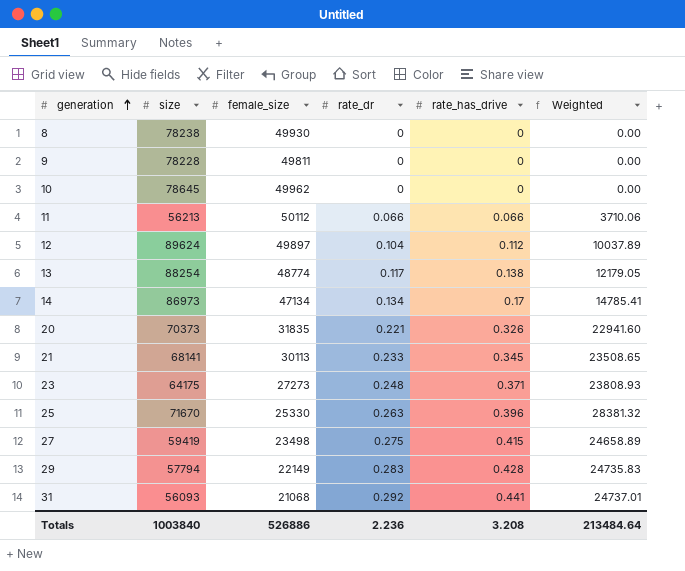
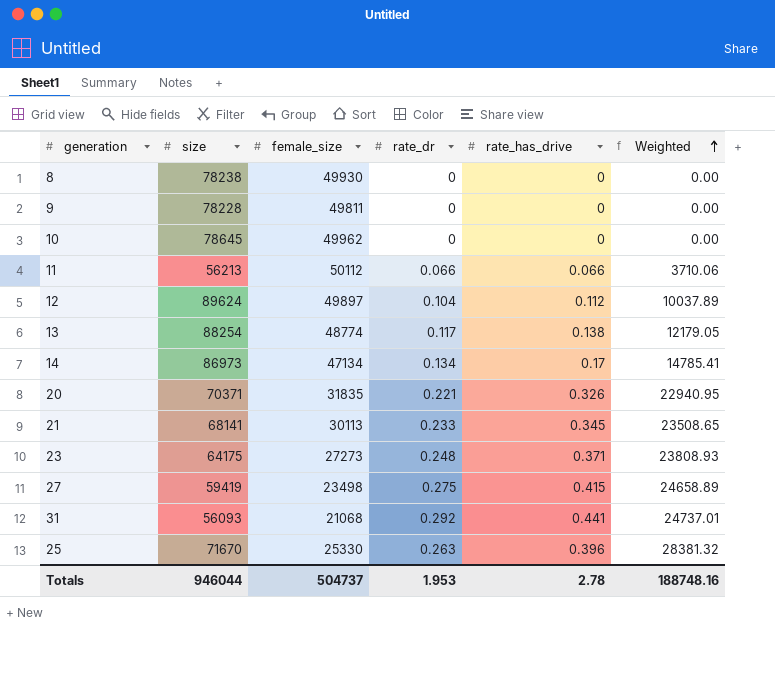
row order: generation ascending -> Weighted ascending
row 29: 57794 | 22149 | 0.283 | 0.428 | 24735.83 -> none
20 | size: 70373 -> 70371
20 | Weighted: 22941.60 -> 22940.95
Totals | size: 1003840 -> 946044
Totals | female_size: 526886 -> 504737
Totals | rate_dr: 2.236 -> 1.953
Totals | rate_has_drive: 3.208 -> 2.78
Totals | Weighted: 213484.64 -> 188748.16

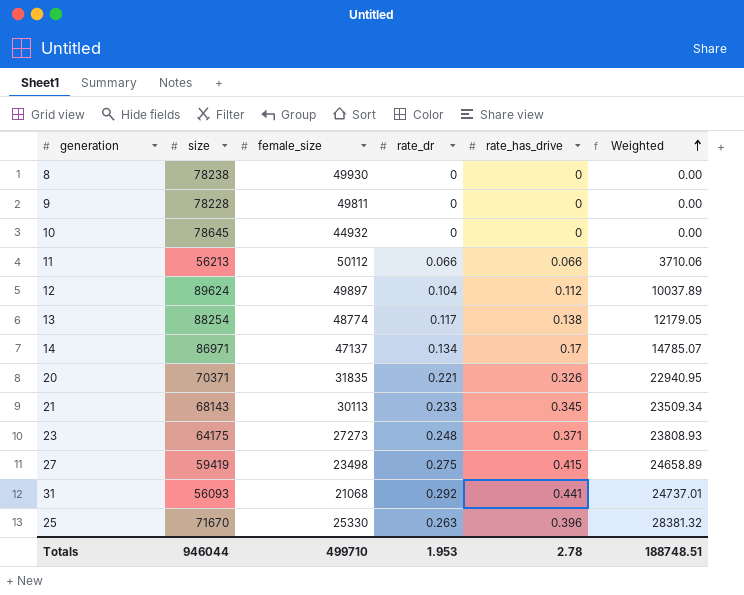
10 | female_size: 49962 -> 44932
14 | size: 86973 -> 86971
14 | female_size: 47134 -> 47137
14 | Weighted: 14785.41 -> 14785.07
21 | size: 68141 -> 68143
21 | Weighted: 23508.65 -> 23509.34
Totals | female_size: 504737 -> 499710
Totals | Weighted: 188748.16 -> 188748.51

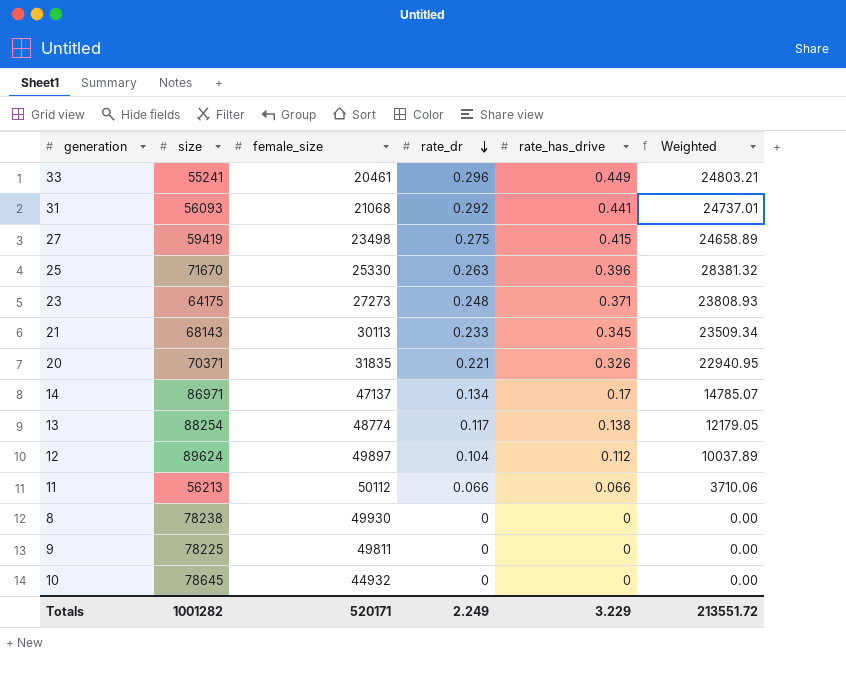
row order: Weighted ascending -> rate_dr descending
row 33: none -> 55241 | 20461 | 0.296 | 0.449 | 24803.21
9 | size: 78228 -> 78225
Totals | size: 946044 -> 1001282
Totals | female_size: 499710 -> 520171
Totals | rate_dr: 1.953 -> 2.249
Totals | rate_has_drive: 2.78 -> 3.229
Totals | Weighted: 188748.51 -> 213551.72

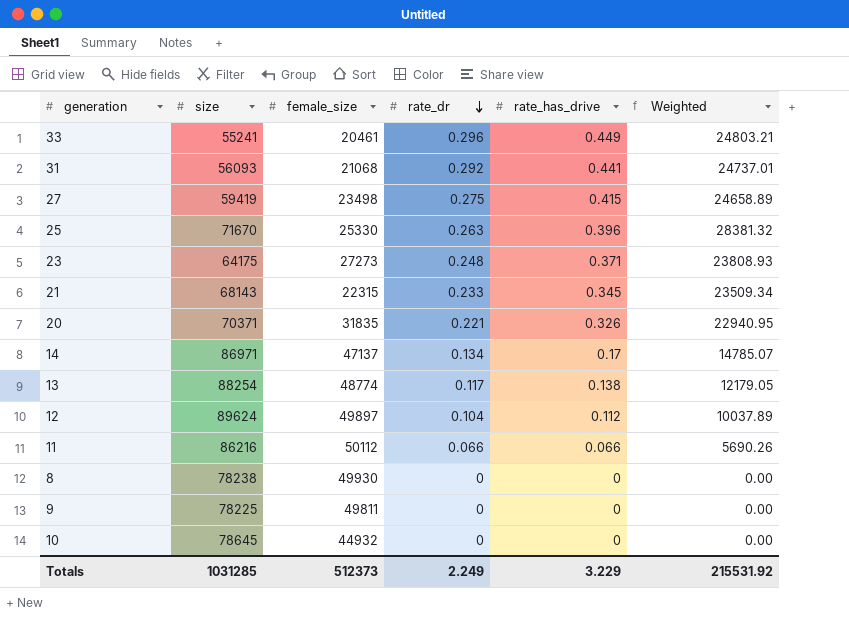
21 | female_size: 30113 -> 22315
11 | size: 56213 -> 86216
11 | Weighted: 3710.06 -> 5690.26
Totals | size: 1001282 -> 1031285
Totals | female_size: 520171 -> 512373
Totals | Weighted: 213551.72 -> 215531.92

